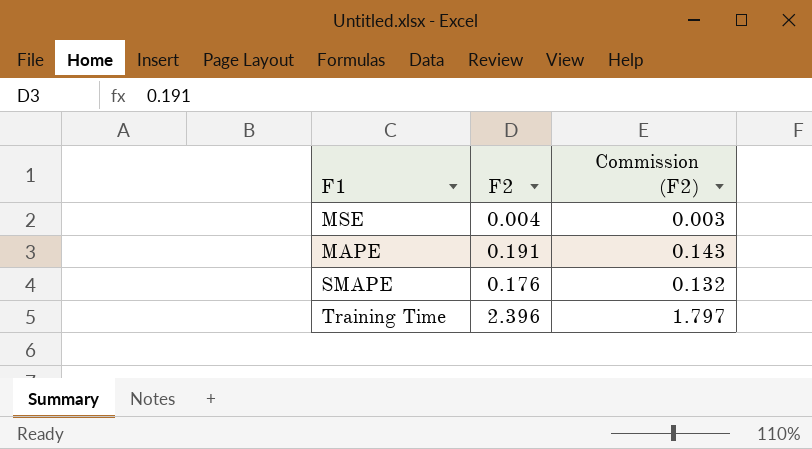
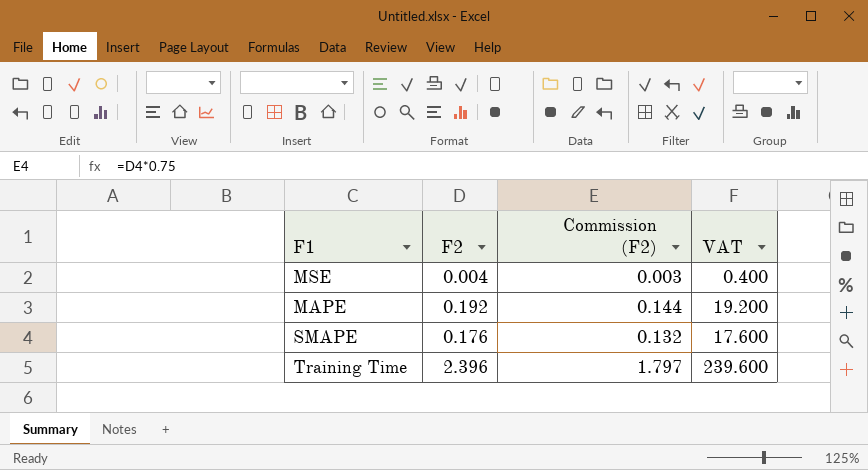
column VAT | formula: none -> [F2] * 100
MAPE | F2: 0.191 -> 0.192
MAPE | Commission (F2): 0.143 -> 0.144

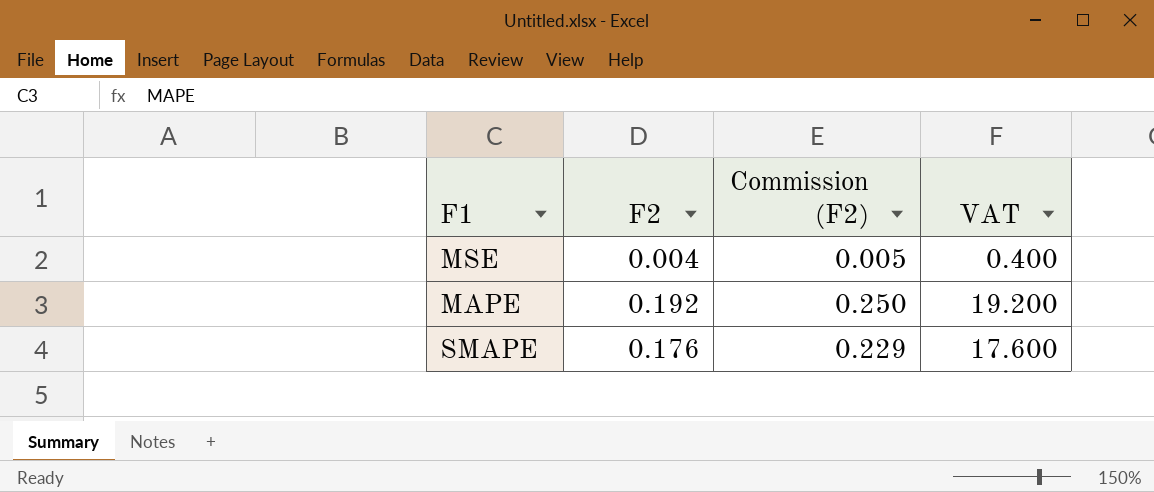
column Commission (F2) | formula: [F2] * 0.75 -> [F2] * 1.3
row Training Time: 2.396 | 1.797 | 239.600 -> none

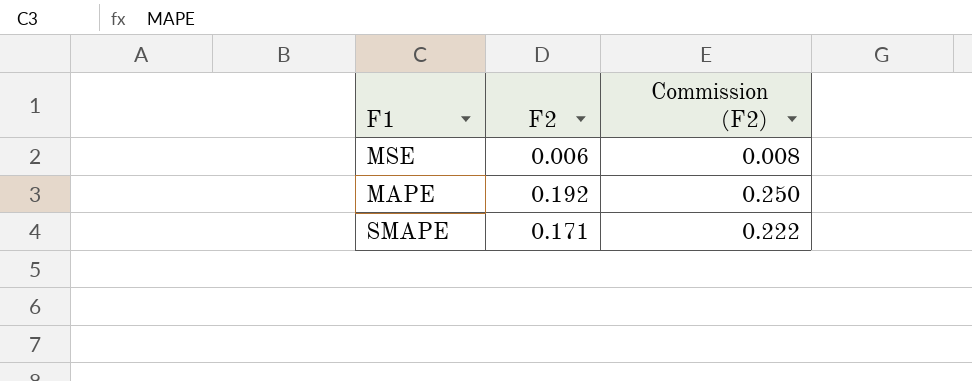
column VAT | formula: [F2] * 100 -> none
MSE | F2: 0.004 -> 0.006
MSE | Commission (F2): 0.005 -> 0.008
SMAPE | F2: 0.176 -> 0.171
SMAPE | Commission (F2): 0.229 -> 0.222

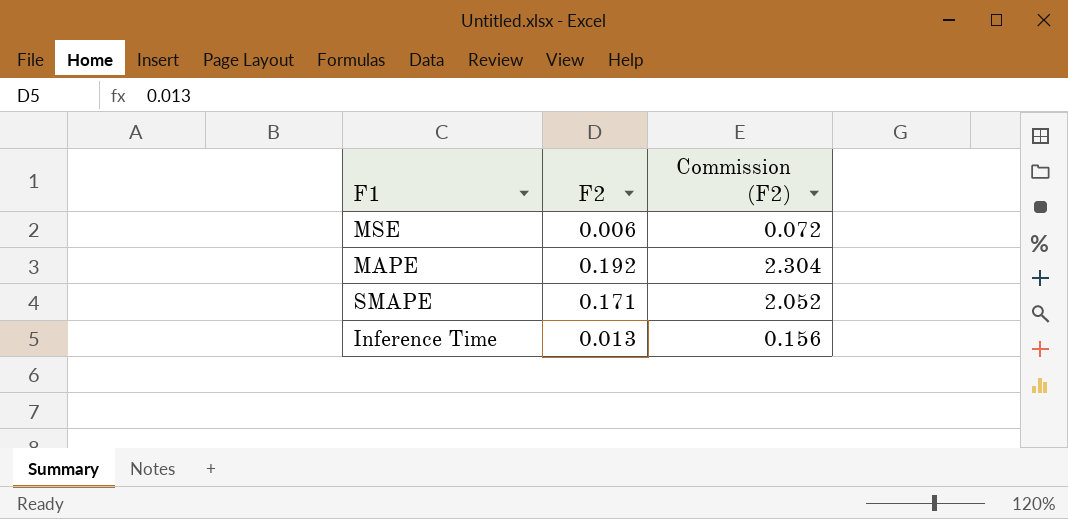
column Commission (F2) | formula: [F2] * 1.3 -> [F2] * 12
row Inference Time: none -> 0.013 | 0.156

